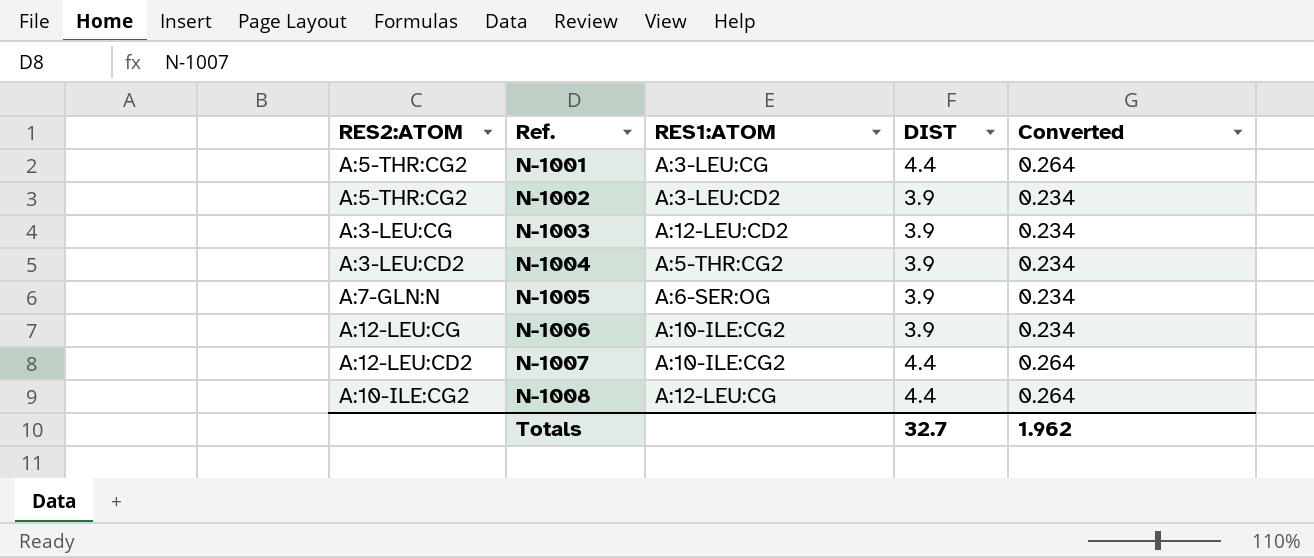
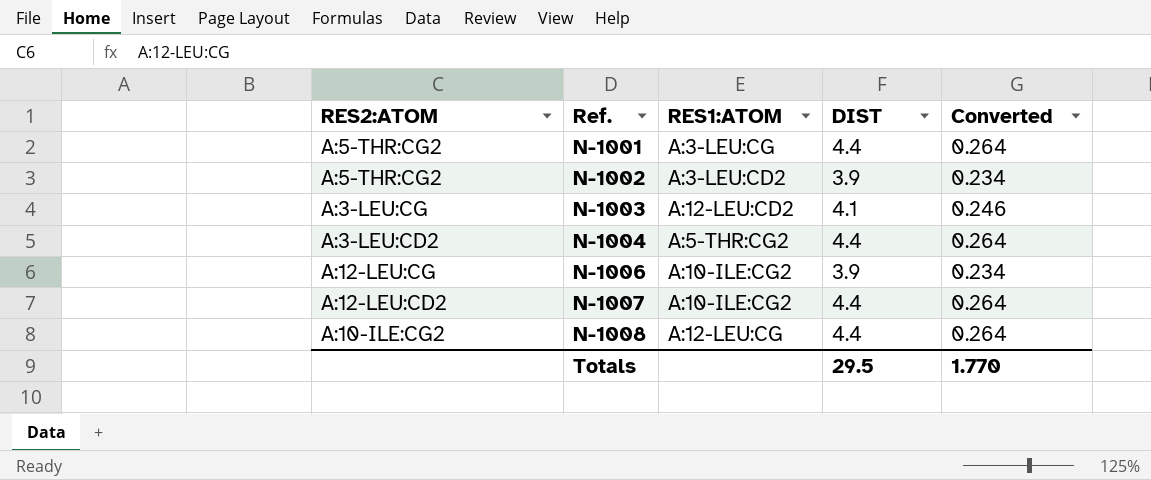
row N-1005: A:7-GLN:N | A:6-SER:OG | 3.9 | 0.234 -> none
N-1003 | DIST: 3.9 -> 4.1
N-1003 | Converted: 0.234 -> 0.246
N-1004 | DIST: 3.9 -> 4.4
N-1004 | Converted: 0.234 -> 0.264
Totals | DIST: 32.7 -> 29.5
Totals | Converted: 1.962 -> 1.770

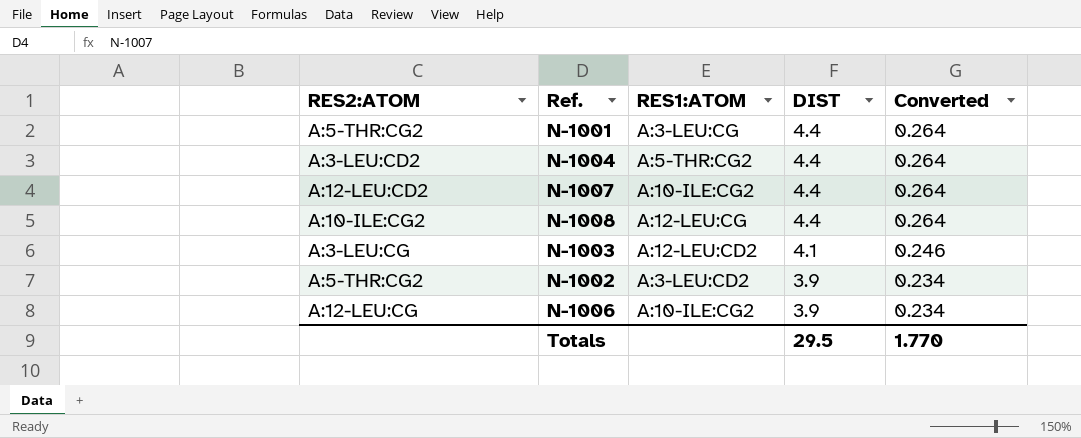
row order: Ref. ascending -> DIST descending

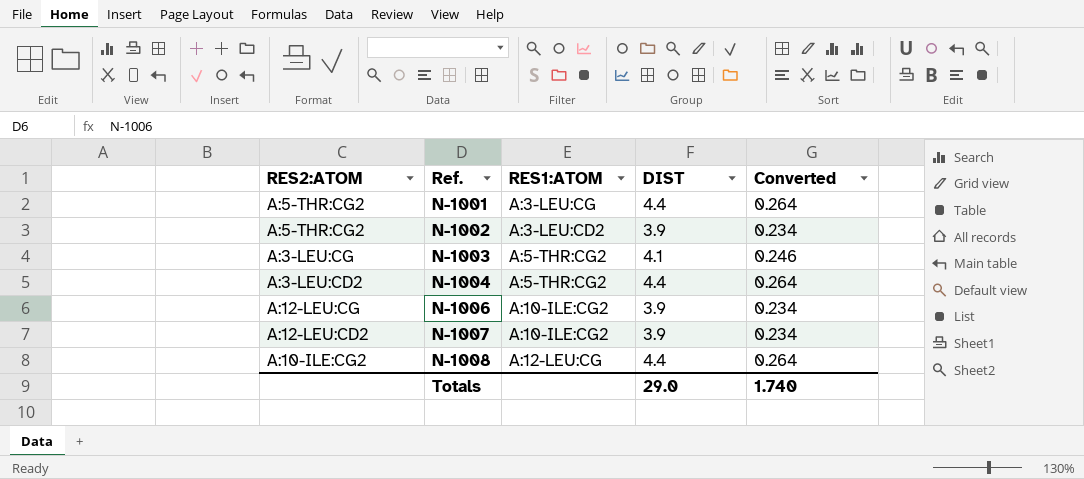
row order: DIST descending -> Ref. ascending
N-1003 | RES1:ATOM: A:12-LEU:CD2 -> A:5-THR:CG2
N-1007 | DIST: 4.4 -> 3.9
N-1007 | Converted: 0.264 -> 0.234
Totals | DIST: 29.5 -> 29.0
Totals | Converted: 1.770 -> 1.740

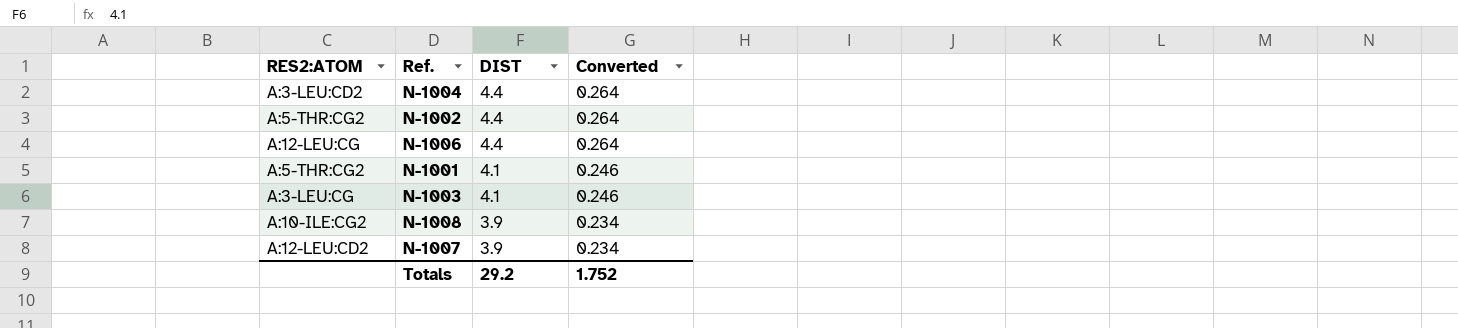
row order: Ref. ascending -> DIST descending
column RES1:ATOM | position: 3 -> none
N-1002 | DIST: 3.9 -> 4.4
N-1002 | Converted: 0.234 -> 0.264
N-1006 | DIST: 3.9 -> 4.4
N-1006 | Converted: 0.234 -> 0.264
N-1001 | DIST: 4.4 -> 4.1
N-1001 | Converted: 0.264 -> 0.246
N-1008 | DIST: 4.4 -> 3.9
N-1008 | Converted: 0.264 -> 0.234
Totals | DIST: 29.0 -> 29.2
Totals | Converted: 1.740 -> 1.752

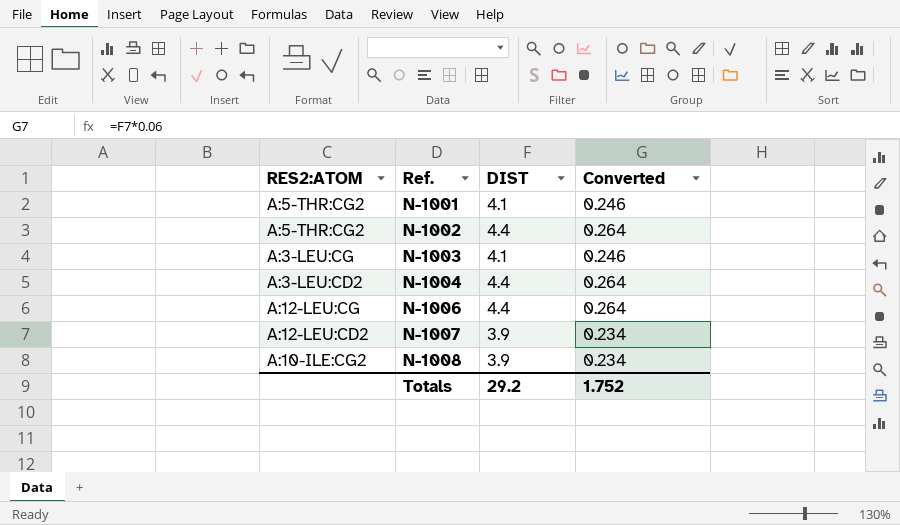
row order: DIST descending -> Ref. ascending

